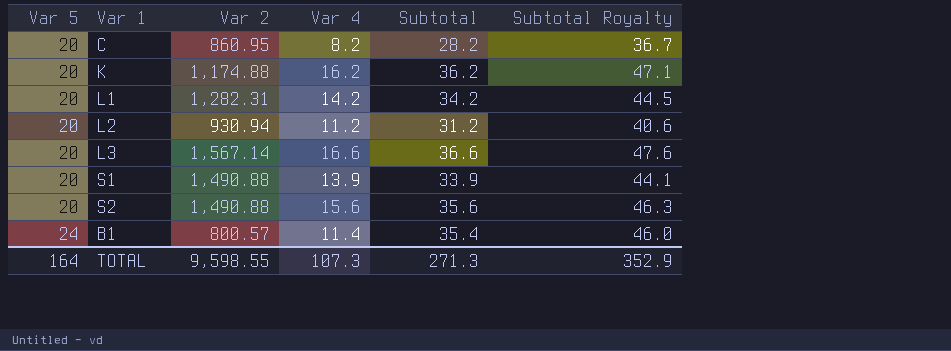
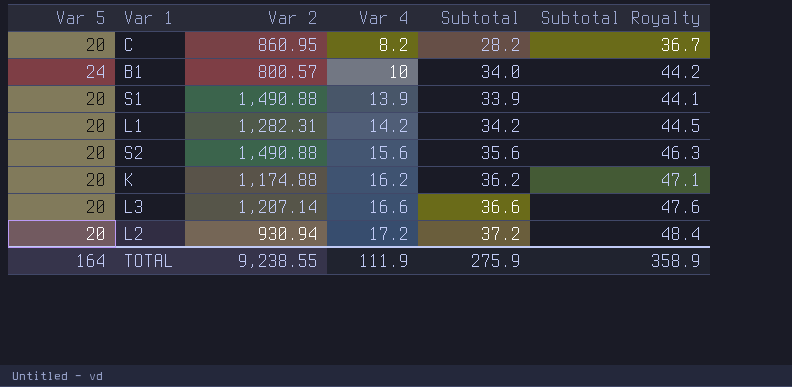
row order: Var 5 ascending -> Var 4 ascending
B1 | Var 4: 11.4 -> 10
B1 | Subtotal: 35.4 -> 34.0
B1 | Subtotal Royalty: 46.0 -> 44.2
L3 | Var 2: 1,567.14 -> 1,207.14
L2 | Var 4: 11.2 -> 17.2
L2 | Subtotal: 31.2 -> 37.2
L2 | Subtotal Royalty: 40.6 -> 48.4
TOTAL | Var 2: 9,598.55 -> 9,238.55
TOTAL | Var 4: 107.3 -> 111.9
TOTAL | Subtotal: 271.3 -> 275.9
TOTAL | Subtotal Royalty: 352.9 -> 358.9

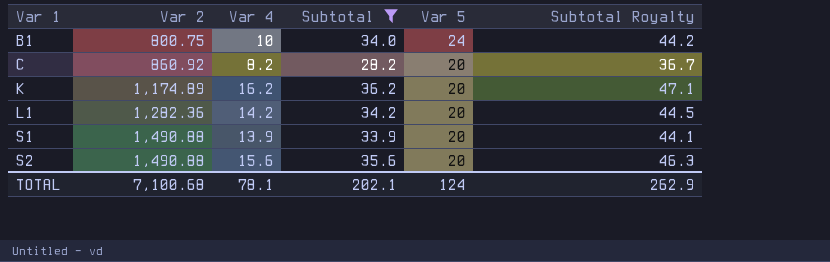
filter: none -> Subtotal <= 36.2
row order: Var 4 ascending -> Var 1 ascending
column Var 5 | position: 1 -> 5
B1 | Var 2: 800.57 -> 800.75
C | Var 2: 860.95 -> 860.92
K | Var 2: 1,174.88 -> 1,174.89
L1 | Var 2: 1,282.31 -> 1,282.36
TOTAL | Var 2: 9,238.55 -> 7,100.68
TOTAL | Var 4: 111.9 -> 78.1
TOTAL | Subtotal: 275.9 -> 202.1
TOTAL | Var 5: 164 -> 124
TOTAL | Subtotal Royalty: 358.9 -> 262.9

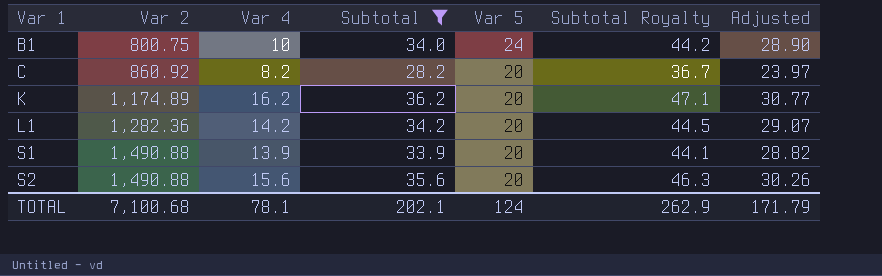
column Adjusted | formula: none -> [Subtotal] * 0.85

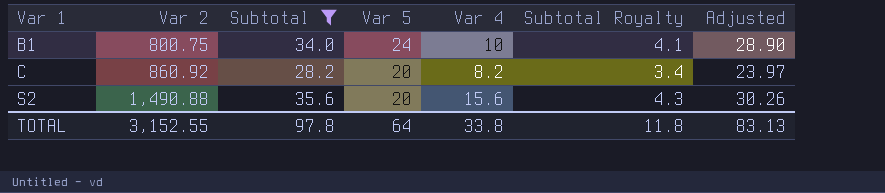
column Var 4 | position: 3 -> 5
column Subtotal Royalty | formula: [Subtotal] * 1.3 -> [Subtotal] * 0.12
row K: 1,174.89 | 16.2 | 36.2 | 20 | 47.1 | 30.77 -> none
row L1: 1,282.36 | 14.2 | 34.2 | 20 | 44.5 | 29.07 -> none
row S1: 1,490.88 | 13.9 | 33.9 | 20 | 44.1 | 28.82 -> none
TOTAL | Var 2: 7,100.68 -> 3,152.55
TOTAL | Subtotal: 202.1 -> 97.8
TOTAL | Var 5: 124 -> 64
TOTAL | Var 4: 78.1 -> 33.8
TOTAL | Subtotal Royalty: 262.9 -> 11.8
TOTAL | Adjusted: 171.79 -> 83.13

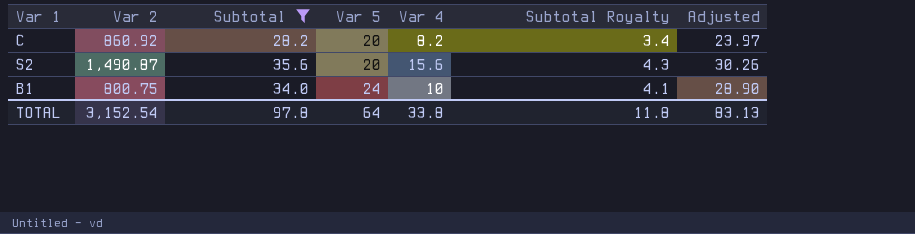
row order: Var 1 ascending -> Var 5 ascending
S2 | Var 2: 1,490.88 -> 1,490.87
TOTAL | Var 2: 3,152.55 -> 3,152.54

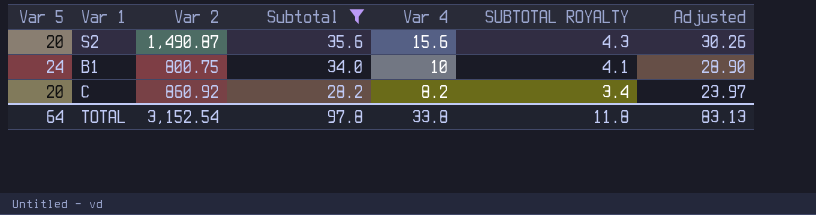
row order: Var 5 ascending -> Subtotal descending
column Var 5 | position: 4 -> 1
column name: Subtotal Royalty -> SUBTOTAL ROYALTY

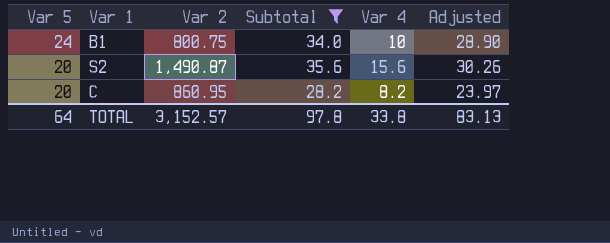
row order: Subtotal descending -> Var 5 descending
column SUBTOTAL ROYALTY | formula: [Subtotal] * 0.12 -> none
C | Var 2: 860.92 -> 860.95
TOTAL | Var 2: 3,152.54 -> 3,152.57

